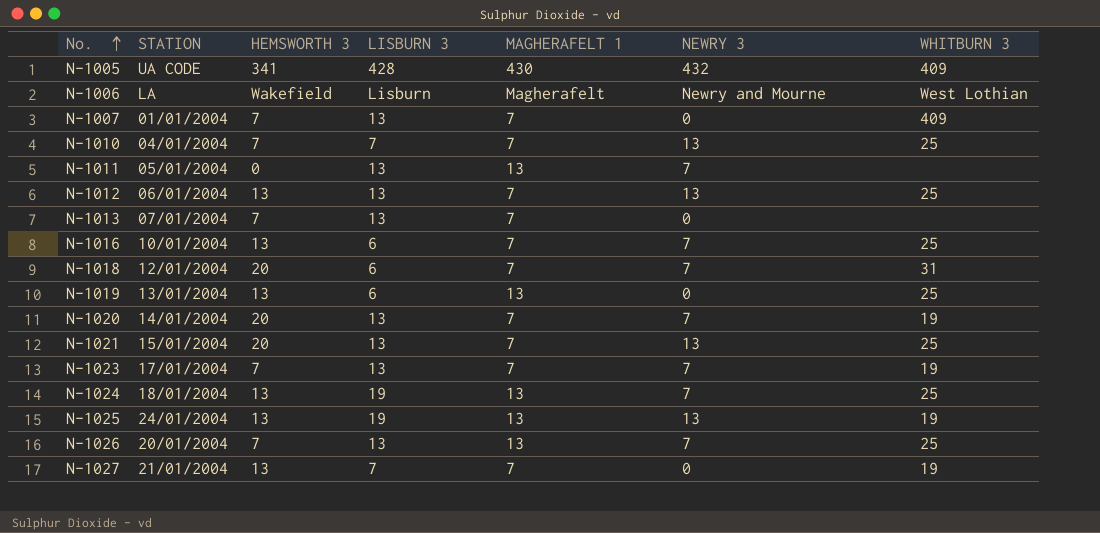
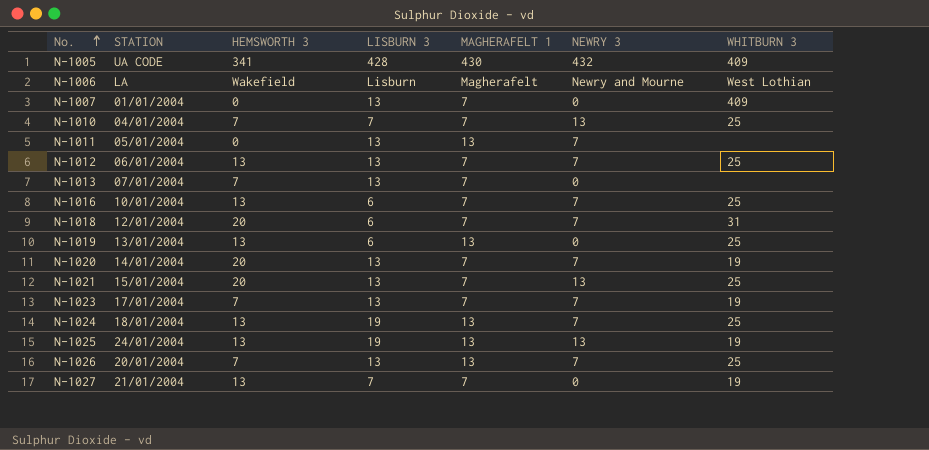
N-1007 | HEMSWORTH 3: 7 -> 0
N-1012 | NEWRY 3: 13 -> 7

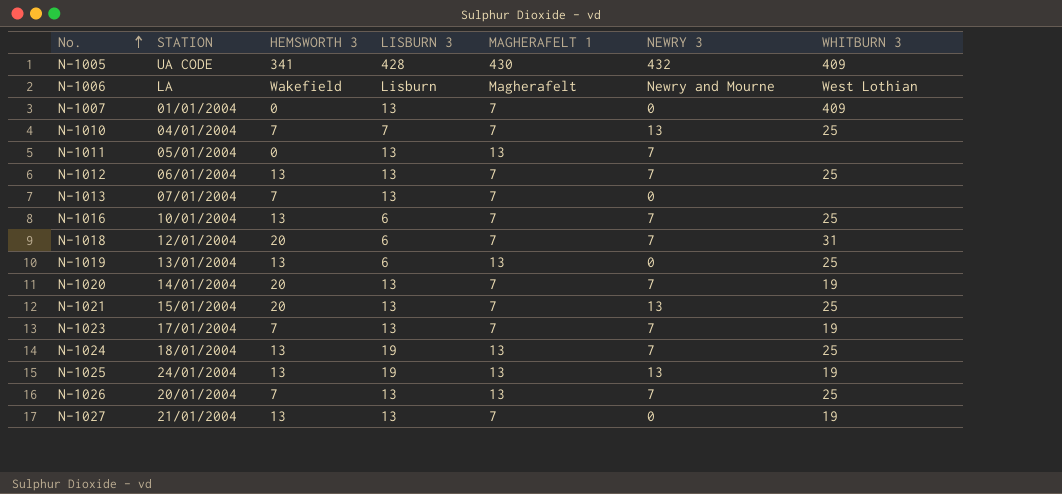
N-1027 | LISBURN 3: 7 -> 13

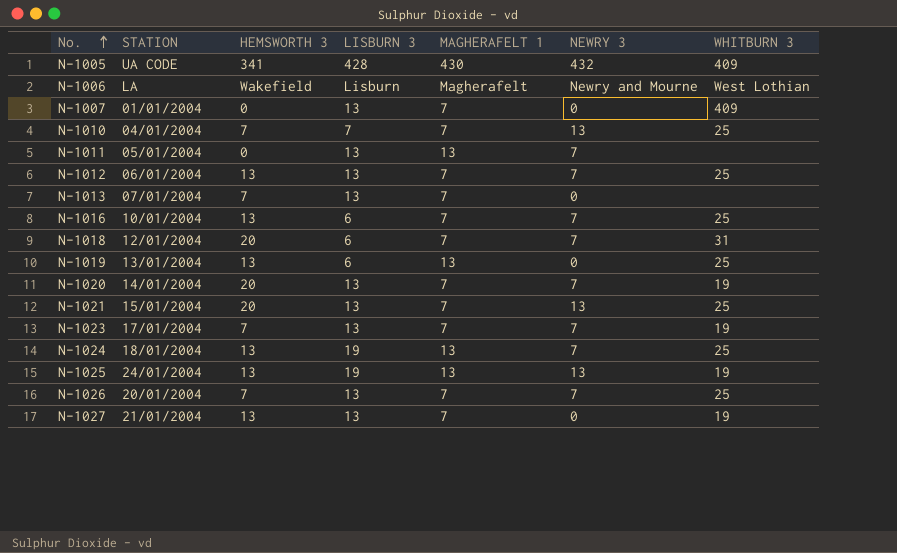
N-1026 | MAGHERAFELT 1: 13 -> 7

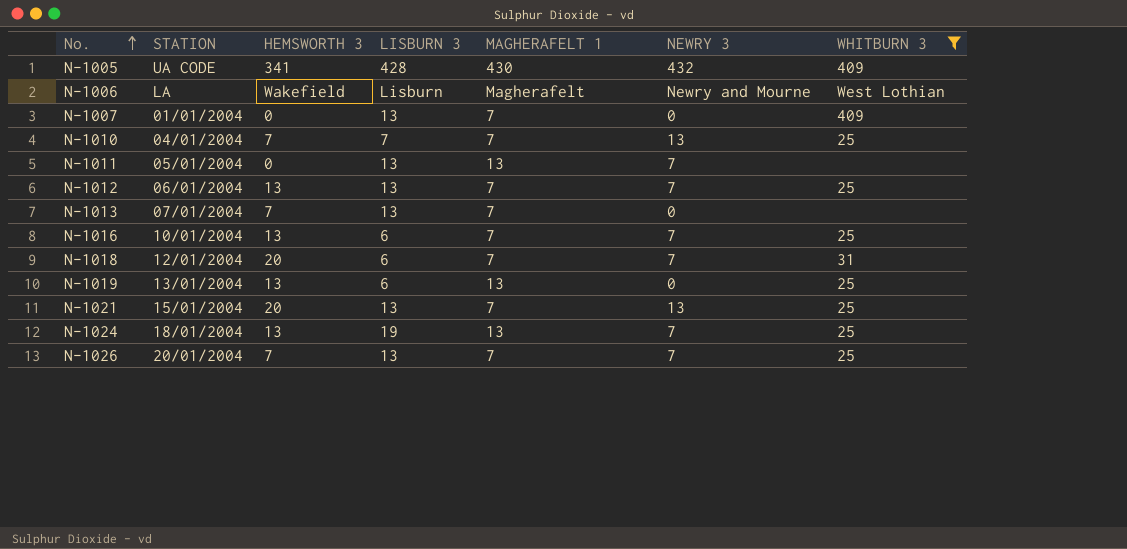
filter: none -> WHITBURN 3 != 19

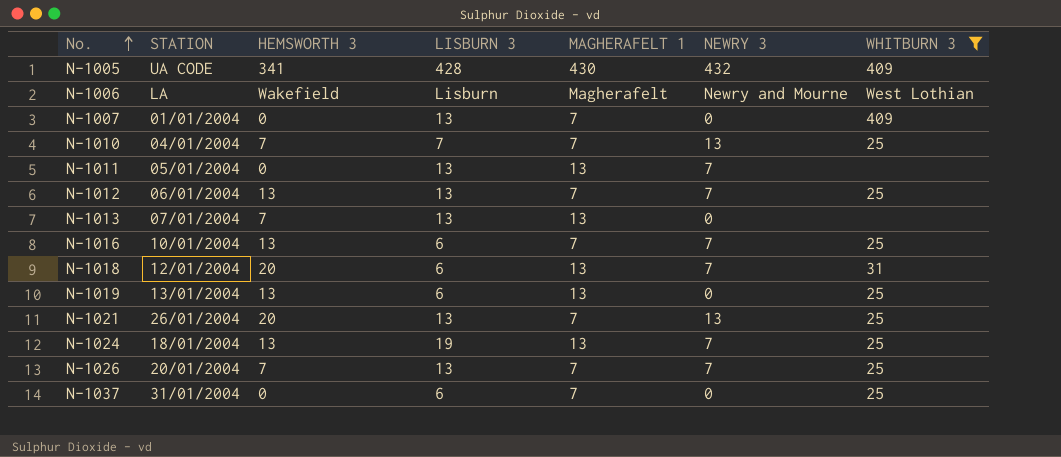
N-1013 | MAGHERAFELT 1: 7 -> 13
N-1018 | MAGHERAFELT 1: 7 -> 13
N-1021 | STATION: 15/01/2004 -> 26/01/2004
row N-1037: none -> 31/01/2004 | 0 | 6 | 7 | 0 | 25

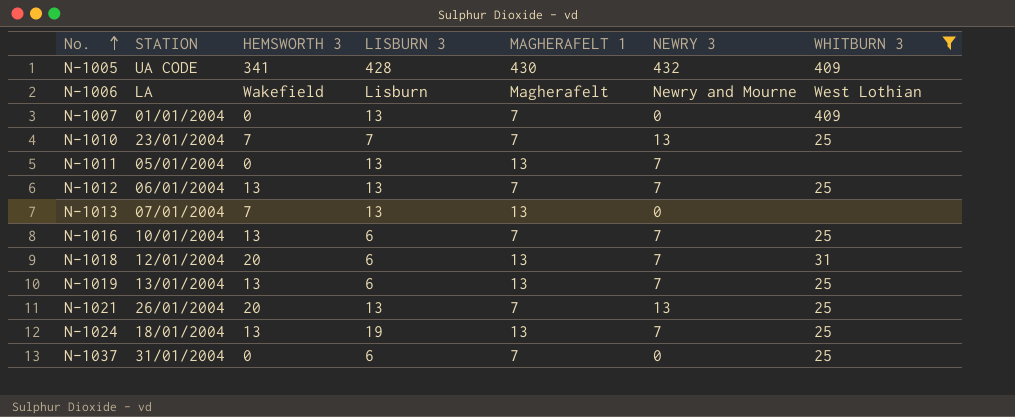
row N-1026: 20/01/2004 | 7 | 13 | 7 | 7 | 25 -> none
N-1010 | STATION: 04/01/2004 -> 23/01/2004
N-1019 | NEWRY 3: 0 -> 7

